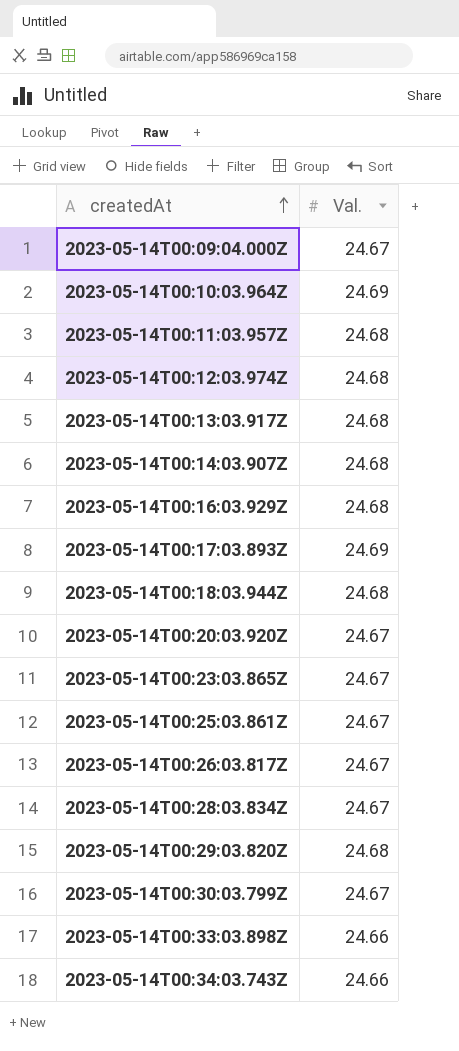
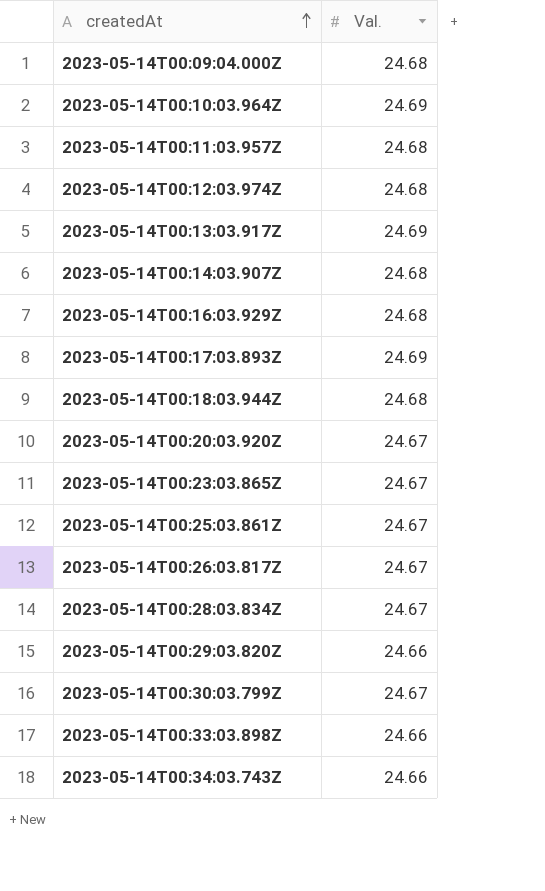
2023-05-14T00:09:04.000Z | Val.: 24.67 -> 24.68
2023-05-14T00:13:03.917Z | Val.: 24.68 -> 24.69
2023-05-14T00:29:03.820Z | Val.: 24.68 -> 24.66

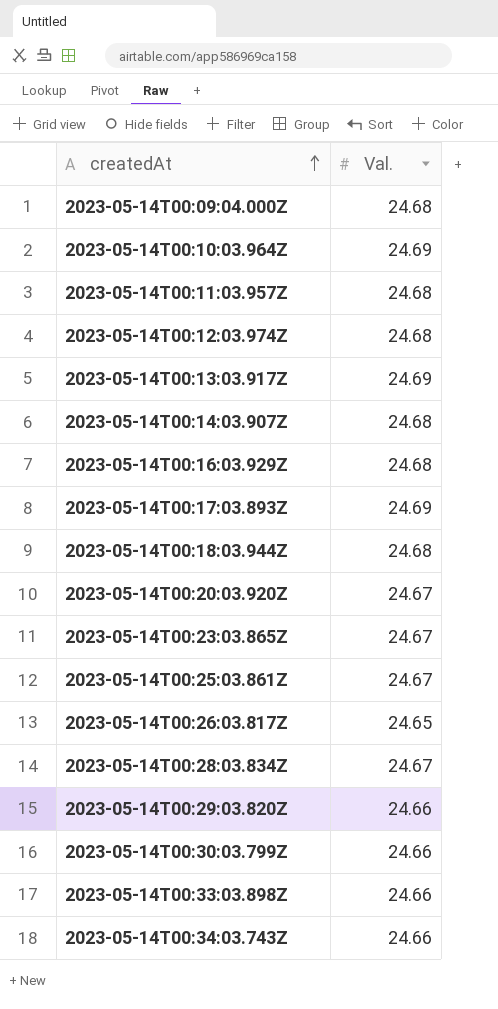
2023-05-14T00:26:03.817Z | Val.: 24.67 -> 24.65
2023-05-14T00:30:03.799Z | Val.: 24.67 -> 24.66

